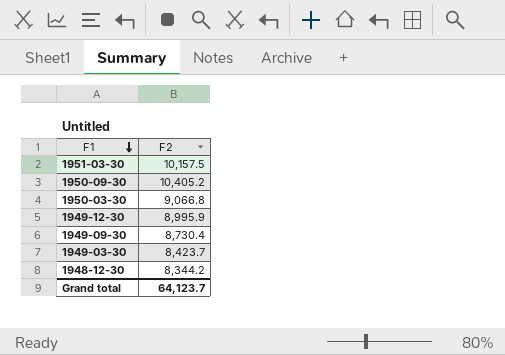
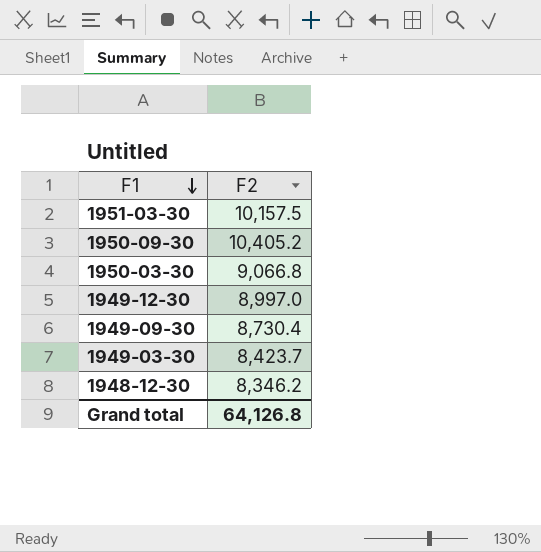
1949-12-30 | F2: 8,995.9 -> 8,997.0
1948-12-30 | F2: 8,344.2 -> 8,346.2
Grand total | F2: 64,123.7 -> 64,126.8

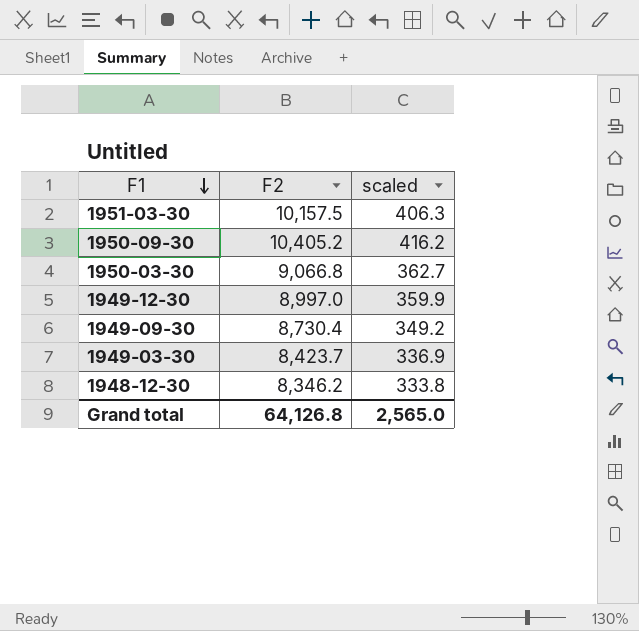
column scaled | formula: none -> [F2] * 0.04

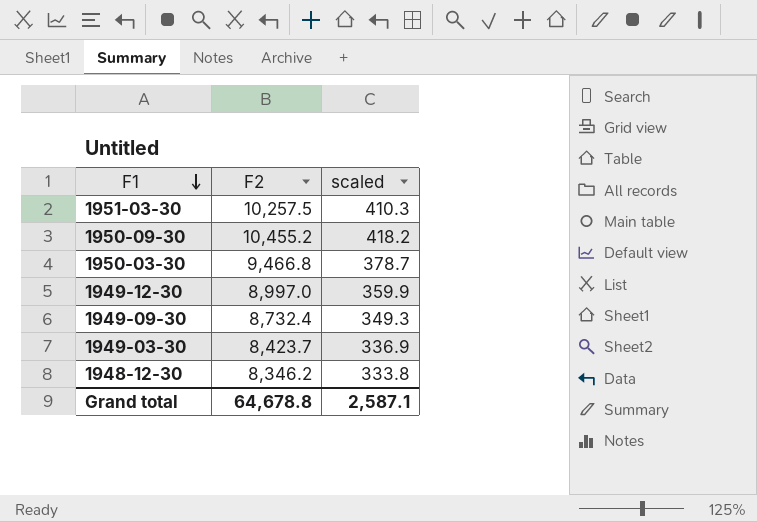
1951-03-30 | F2: 10,157.5 -> 10,257.5
1951-03-30 | scaled: 406.3 -> 410.3
1950-09-30 | F2: 10,405.2 -> 10,455.2
1950-09-30 | scaled: 416.2 -> 418.2
1950-03-30 | F2: 9,066.8 -> 9,466.8
1950-03-30 | scaled: 362.7 -> 378.7
1949-09-30 | F2: 8,730.4 -> 8,732.4
1949-09-30 | scaled: 349.2 -> 349.3
Grand total | F2: 64,126.8 -> 64,678.8
Grand total | scaled: 2,565.0 -> 2,587.1

